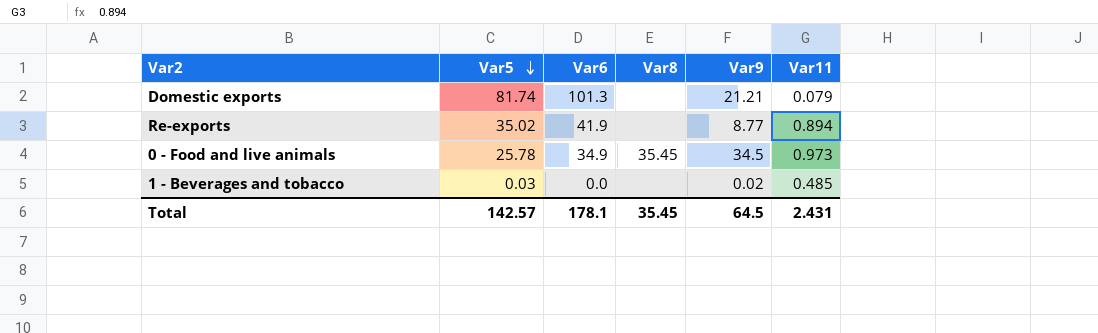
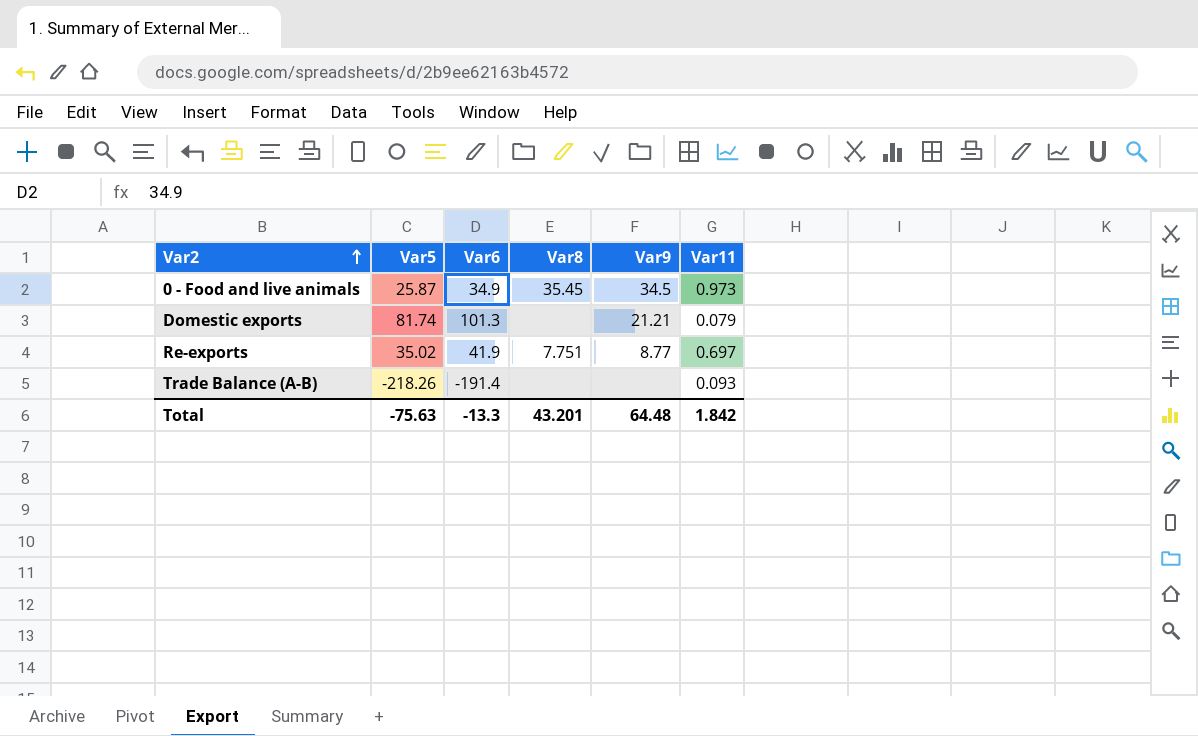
row order: Var5 descending -> Var2 ascending
row 1 - Beverages and tobacco: 0.03 | 0.0 | none | 0.02 | 0.485 -> none
0 - Food and live animals | Var5: 25.78 -> 25.87
Re-exports | Var8: none -> 7.751
Re-exports | Var11: 0.894 -> 0.697
row Trade Balance (A-B): none -> -218.26 | -191.4 | none | none | 0.093
Total | Var5: 142.57 -> -75.63
Total | Var6: 178.1 -> -13.3
Total | Var8: 35.45 -> 43.201
Total | Var9: 64.5 -> 64.48
Total | Var11: 2.431 -> 1.842

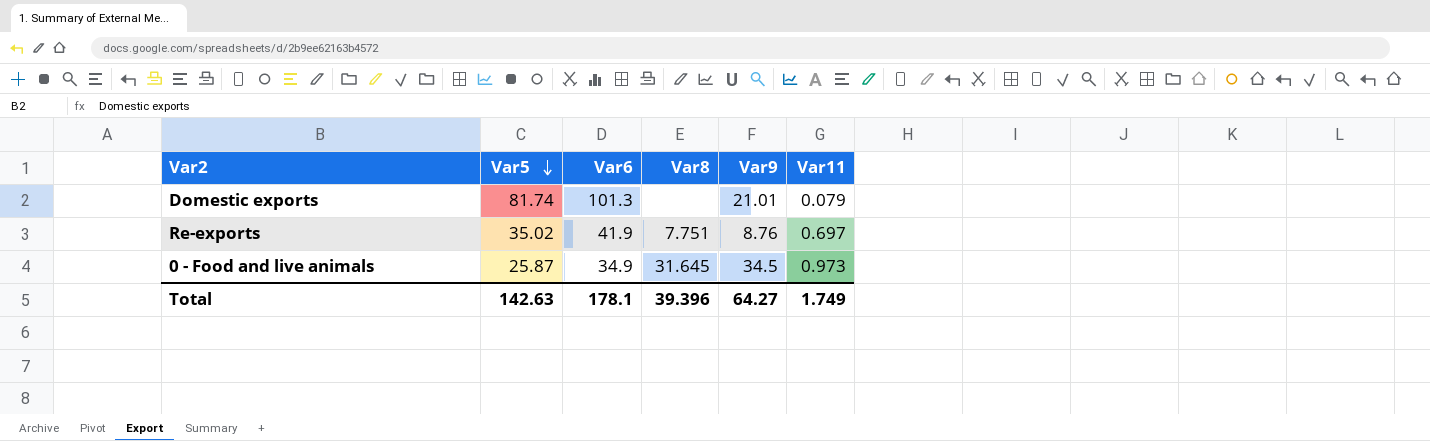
row order: Var2 ascending -> Var5 descending
row Trade Balance (A-B): -218.26 | -191.4 | none | none | 0.093 -> none
Domestic exports | Var9: 21.21 -> 21.01
Re-exports | Var9: 8.77 -> 8.76
0 - Food and live animals | Var8: 35.45 -> 31.645
Total | Var5: -75.63 -> 142.63
Total | Var6: -13.3 -> 178.1
Total | Var8: 43.201 -> 39.396
Total | Var9: 64.48 -> 64.27
Total | Var11: 1.842 -> 1.749

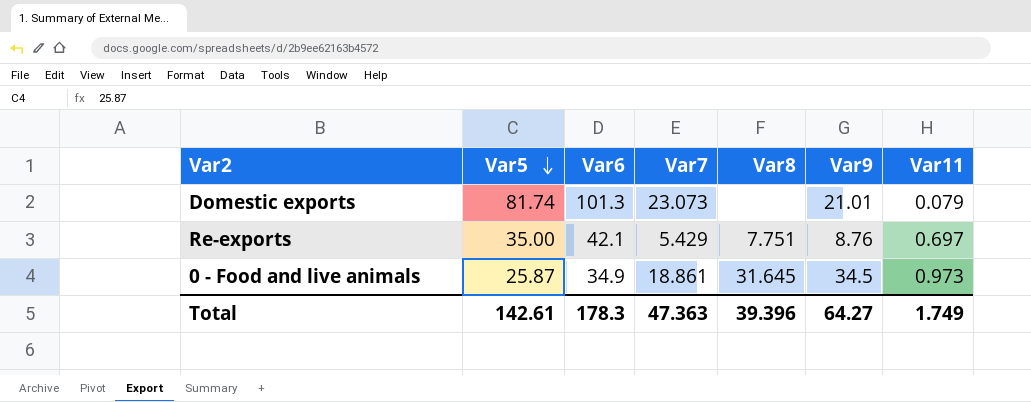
column Var7 | position: none -> 4
Re-exports | Var5: 35.02 -> 35.00
Re-exports | Var6: 41.9 -> 42.1
Total | Var5: 142.63 -> 142.61
Total | Var6: 178.1 -> 178.3

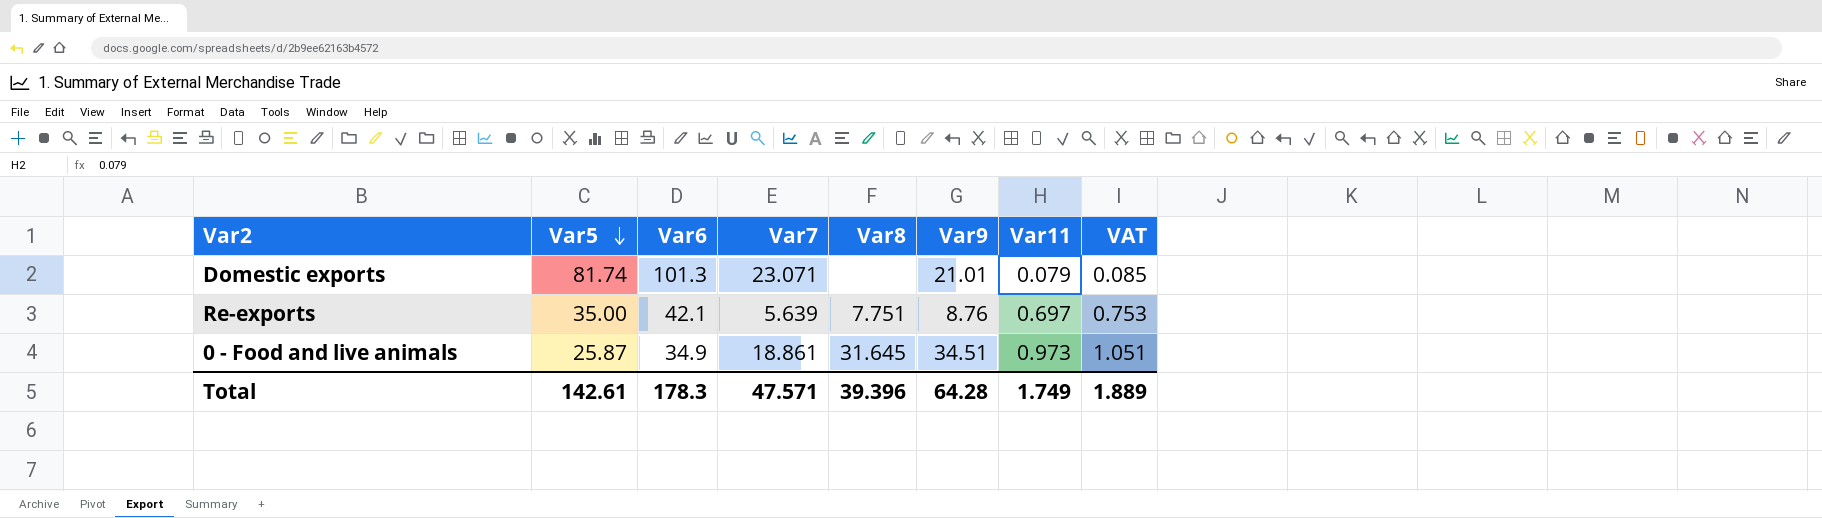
column VAT | formula: none -> [Var11] * 1.08
Domestic exports | Var7: 23.073 -> 23.071
Re-exports | Var7: 5.429 -> 5.639
0 - Food and live animals | Var9: 34.5 -> 34.51
Total | Var7: 47.363 -> 47.571
Total | Var9: 64.27 -> 64.28

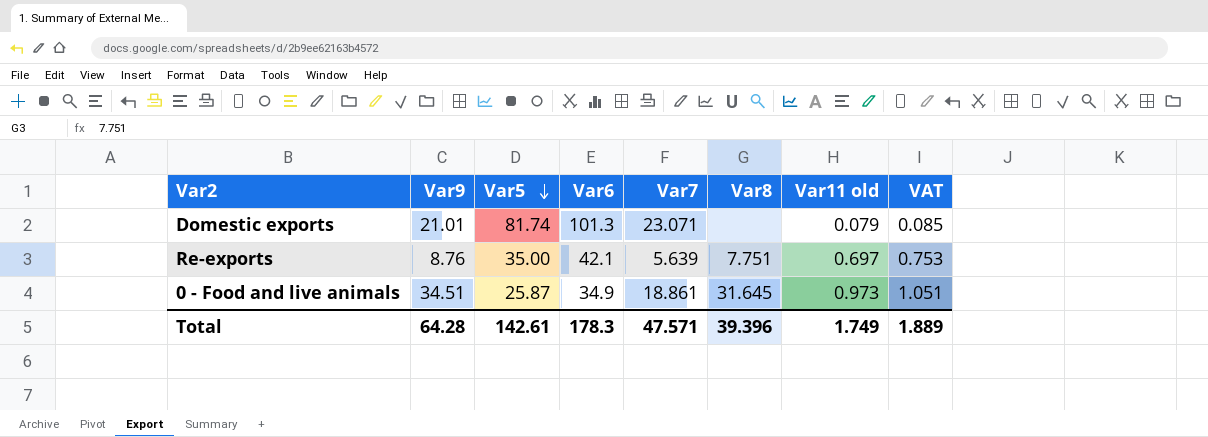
column Var9 | position: 6 -> 2
column name: Var11 -> Var11 old

